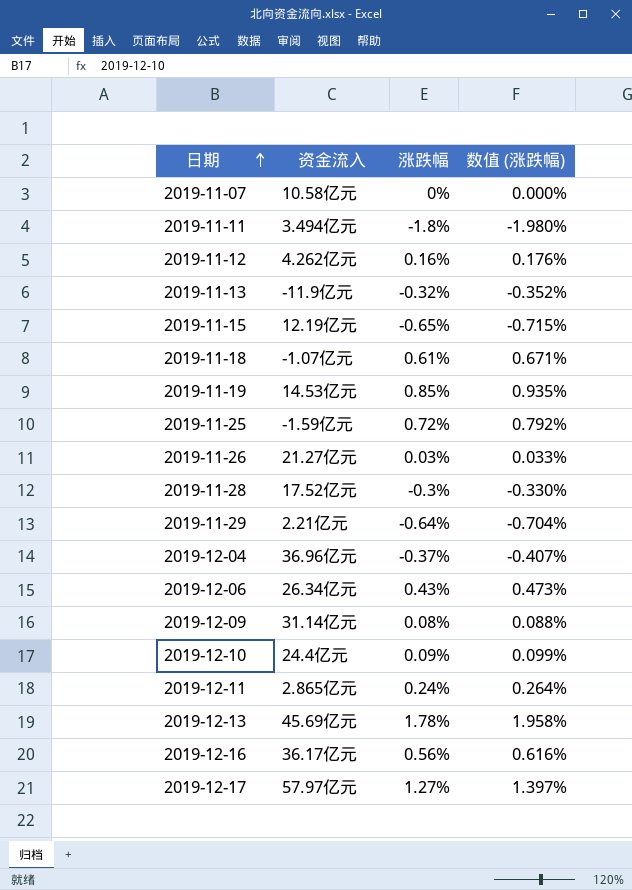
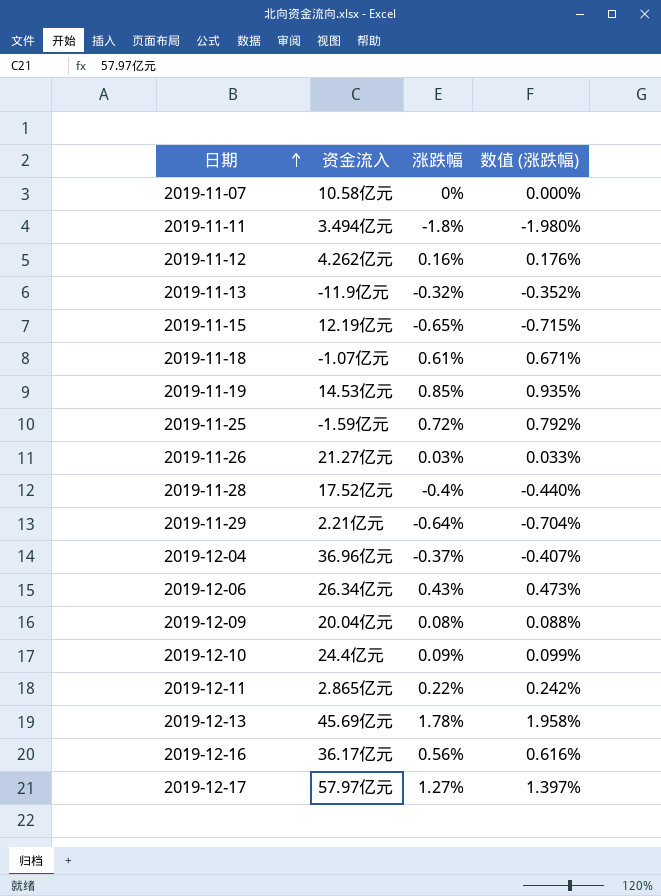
2019-11-28 | 涨跌幅: -0.3% -> -0.4%
2019-11-28 | 数值 (涨跌幅): -0.330% -> -0.440%
2019-12-09 | 资金流入: 31.14亿元 -> 20.04亿元
2019-12-11 | 涨跌幅: 0.24% -> 0.22%
2019-12-11 | 数值 (涨跌幅): 0.264% -> 0.242%

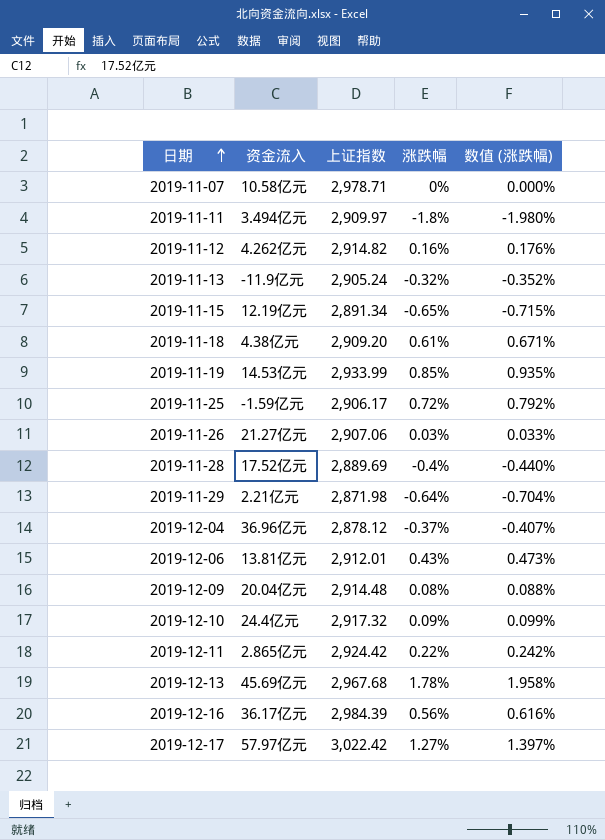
column 上证指数 | position: none -> 3
2019-11-18 | 资金流入: -1.07亿元 -> 4.38亿元
2019-12-06 | 资金流入: 26.34亿元 -> 13.81亿元

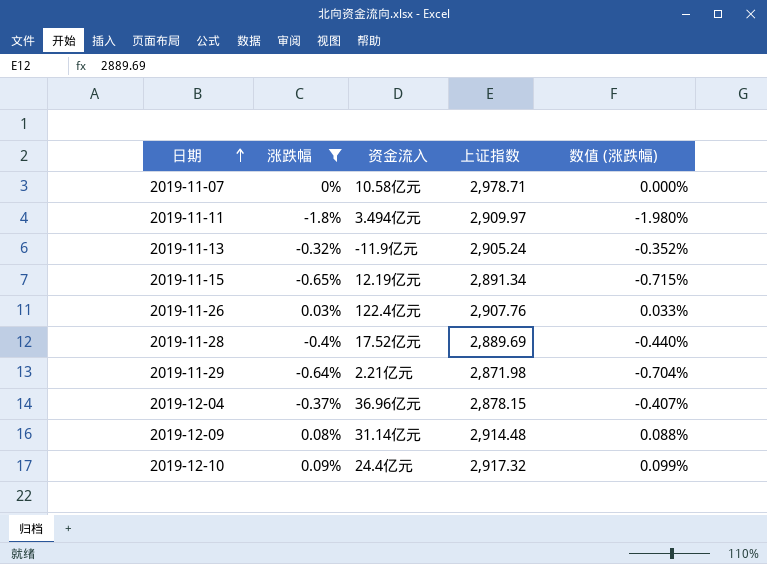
filter: none -> 涨跌幅 <= 0.09%
column 涨跌幅 | position: 4 -> 2
2019-11-26 | 资金流入: 21.27亿元 -> 122.4亿元
2019-11-26 | 上证指数: 2,907.06 -> 2,907.76
2019-12-04 | 上证指数: 2,878.12 -> 2,878.15
2019-12-09 | 资金流入: 20.04亿元 -> 31.14亿元

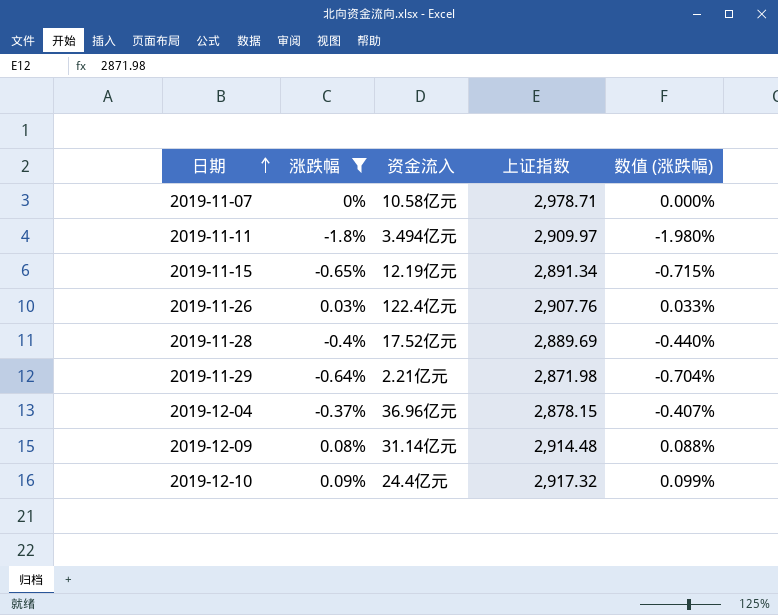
row 2019-11-13: -0.32% | -11.9亿元 | 2,905.24 | -0.352% -> none

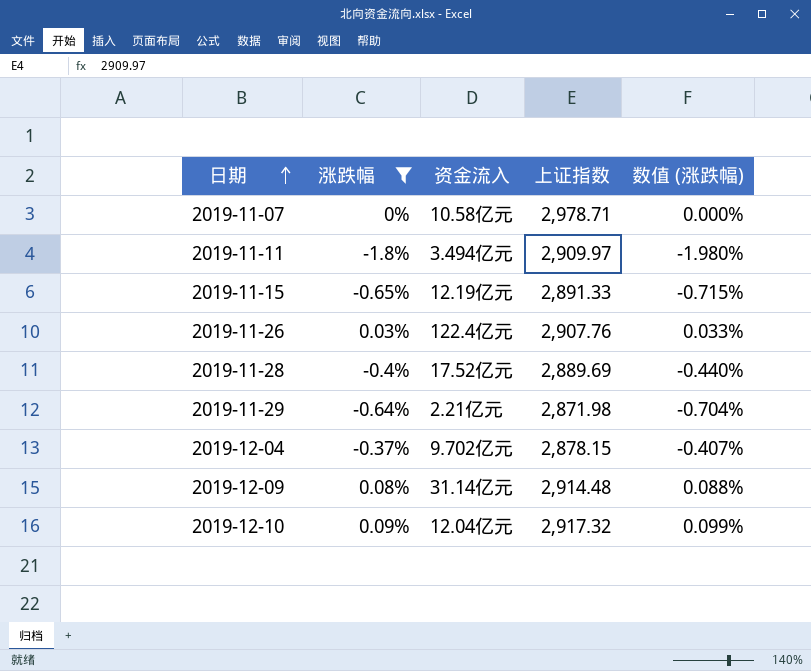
2019-11-15 | 上证指数: 2,891.34 -> 2,891.33
2019-12-04 | 资金流入: 36.96亿元 -> 9.702亿元
2019-12-10 | 资金流入: 24.4亿元 -> 12.04亿元

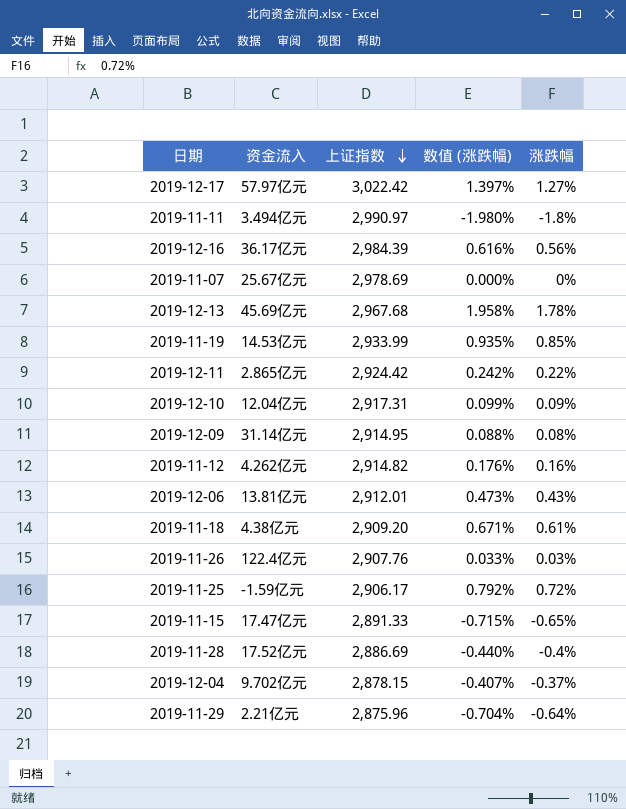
filter: 涨跌幅 <= 0.09% -> none
row order: 日期 ascending -> 上证指数 descending
column 涨跌幅 | position: 2 -> 5
2019-11-11 | 上证指数: 2,909.97 -> 2,990.97
2019-11-07 | 资金流入: 10.58亿元 -> 25.67亿元
2019-11-07 | 上证指数: 2,978.71 -> 2,978.69
2019-12-10 | 上证指数: 2,917.32 -> 2,917.31
2019-12-09 | 上证指数: 2,914.48 -> 2,914.95
2019-11-15 | 资金流入: 12.19亿元 -> 17.47亿元
2019-11-28 | 上证指数: 2,889.69 -> 2,886.69
2019-11-29 | 上证指数: 2,871.98 -> 2,875.96

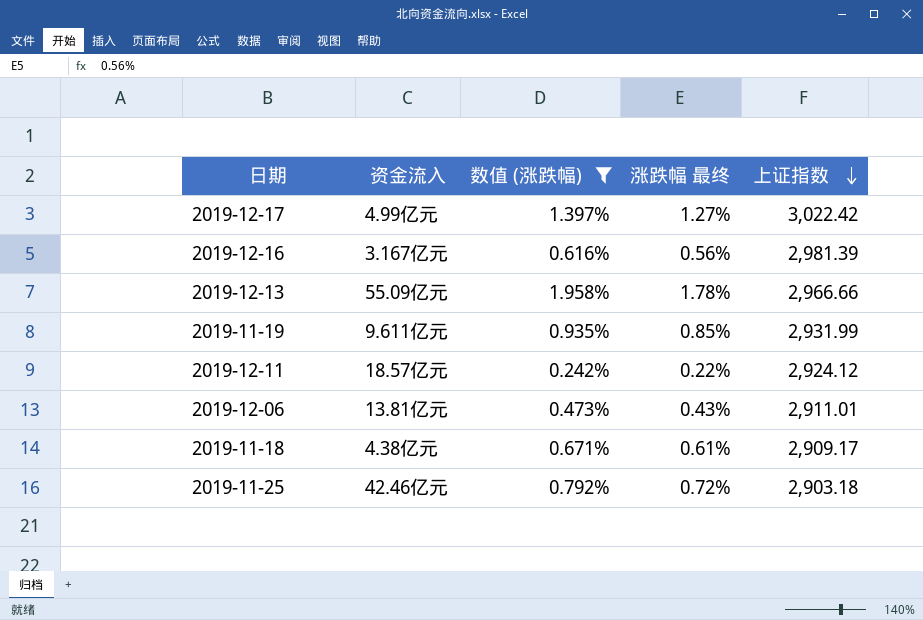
filter: none -> 数值 (涨跌幅) >= 0.242%
column name: 涨跌幅 -> 涨跌幅 最终
column 上证指数 | position: 3 -> 5
2019-12-17 | 资金流入: 57.97亿元 -> 4.99亿元
2019-12-16 | 资金流入: 36.17亿元 -> 3.167亿元
2019-12-16 | 上证指数: 2,984.39 -> 2,981.39
2019-12-13 | 资金流入: 45.69亿元 -> 55.09亿元
2019-12-13 | 上证指数: 2,967.68 -> 2,966.66
2019-11-19 | 资金流入: 14.53亿元 -> 9.611亿元
2019-11-19 | 上证指数: 2,933.99 -> 2,931.99
2019-12-11 | 资金流入: 2.865亿元 -> 18.57亿元
2019-12-11 | 上证指数: 2,924.42 -> 2,924.12
2019-12-06 | 上证指数: 2,912.01 -> 2,911.01
2019-11-18 | 上证指数: 2,909.20 -> 2,909.17
2019-11-25 | 资金流入: -1.59亿元 -> 42.46亿元
2019-11-25 | 上证指数: 2,906.17 -> 2,903.18

